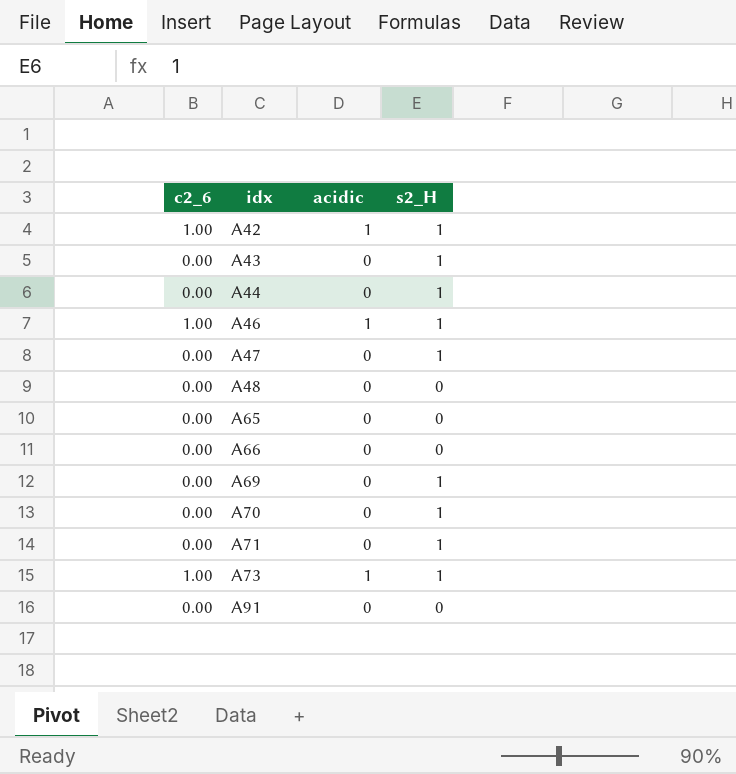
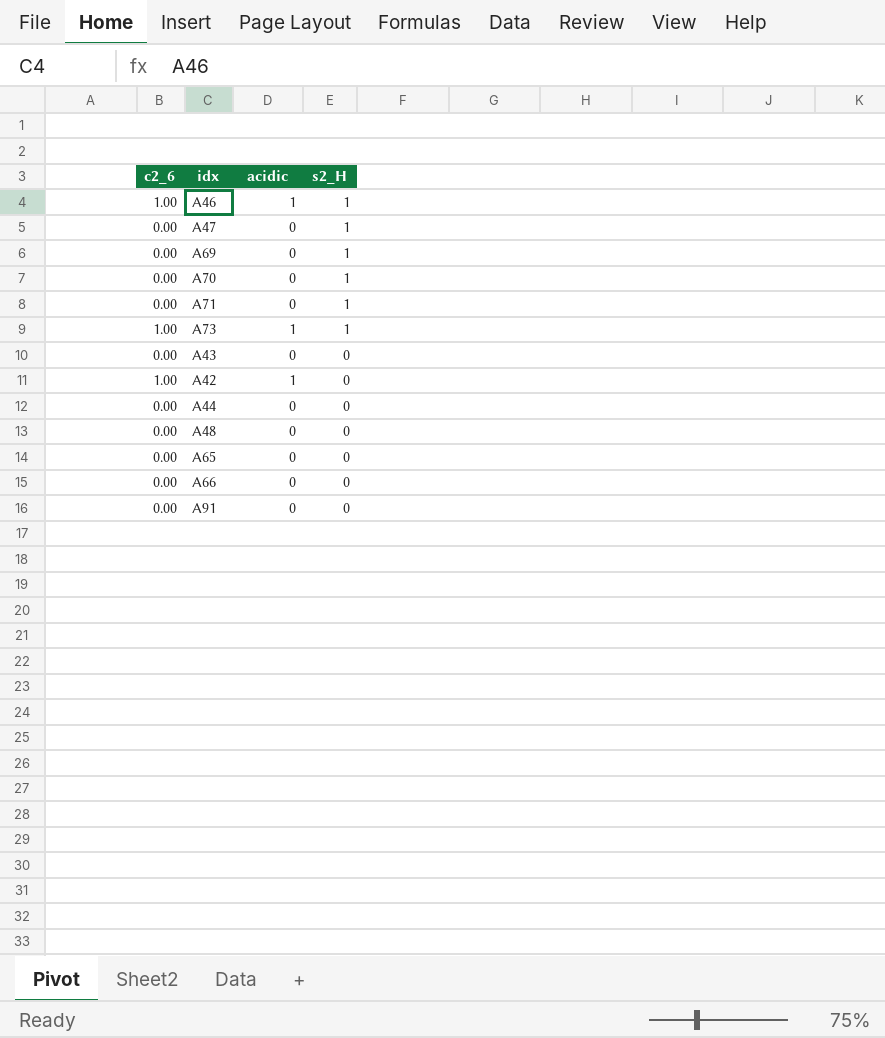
row order: idx ascending -> s2_H descending
A43 | s2_H: 1 -> 0
A42 | s2_H: 1 -> 0
A44 | s2_H: 1 -> 0

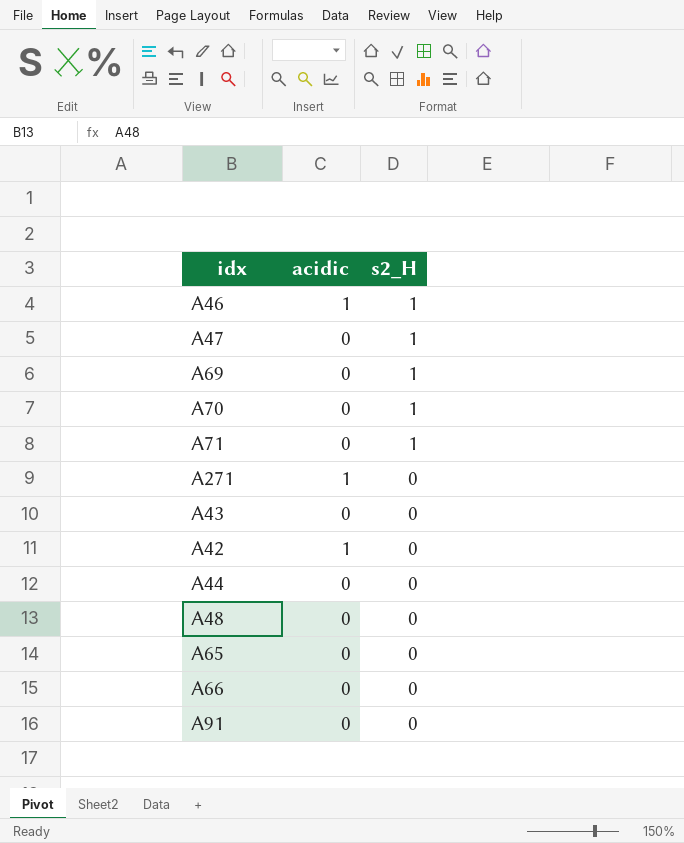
column c2_6 | position: 1 -> none
row A73: 1.00 | 1 | 1 -> none
row A271: none -> 1 | 0

